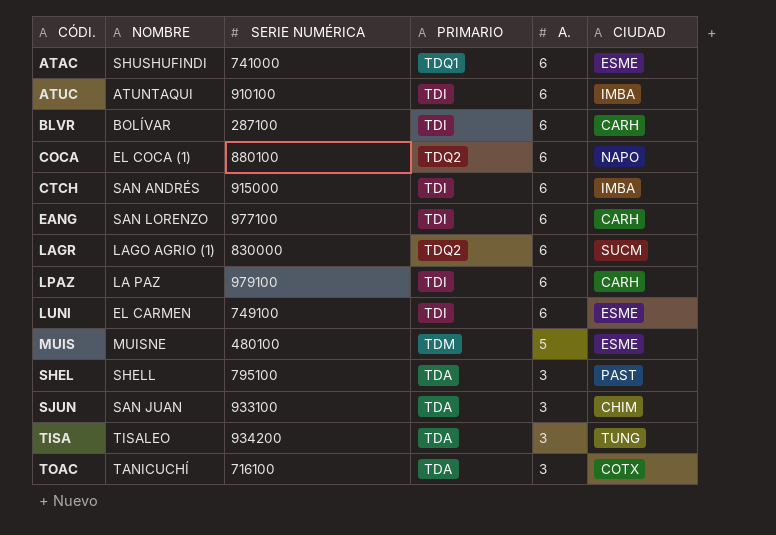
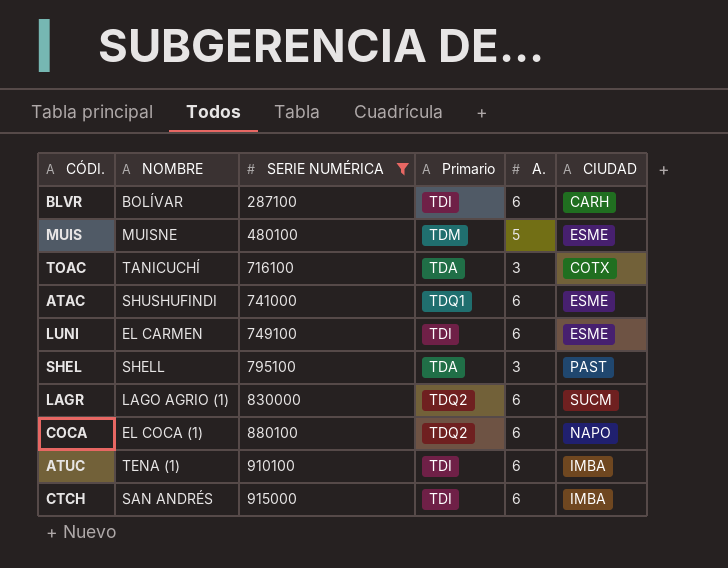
filter: none -> SERIE NUMÉRICA <= 915000
row order: CÓDI. ascending -> SERIE NUMÉRICA ascending
column name: PRIMARIO -> Primario
ATUC | NOMBRE: ATUNTAQUI -> TENA (1)

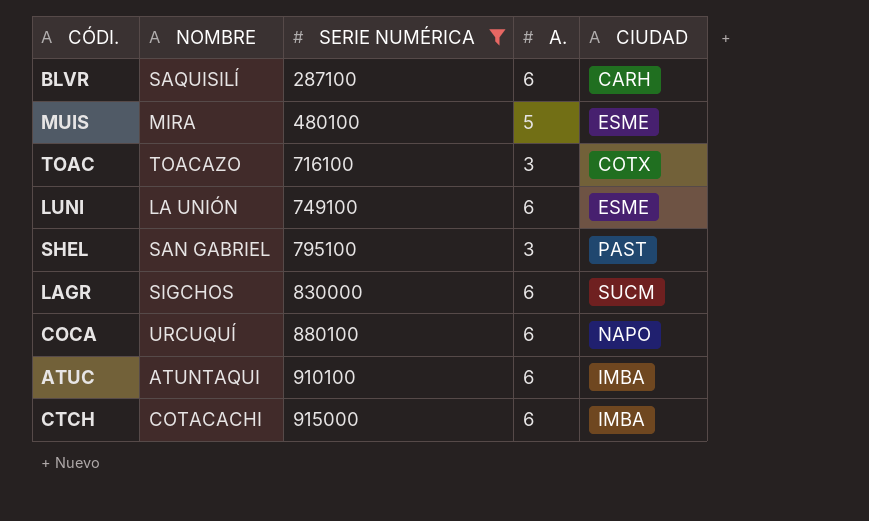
column Primario | position: 4 -> none
row ATAC: SHUSHUFINDI | 741000 | TDQ1 | 6 | ESME -> none
BLVR | NOMBRE: BOLÍVAR -> SAQUISILÍ
MUIS | NOMBRE: MUISNE -> MIRA
TOAC | NOMBRE: TANICUCHÍ -> TOACAZO
LUNI | NOMBRE: EL CARMEN -> LA UNIÓN
SHEL | NOMBRE: SHELL -> SAN GABRIEL
LAGR | NOMBRE: LAGO AGRIO (1) -> SIGCHOS
COCA | NOMBRE: EL COCA (1) -> URCUQUÍ
ATUC | NOMBRE: TENA (1) -> ATUNTAQUI
CTCH | NOMBRE: SAN ANDRÉS -> COTACACHI

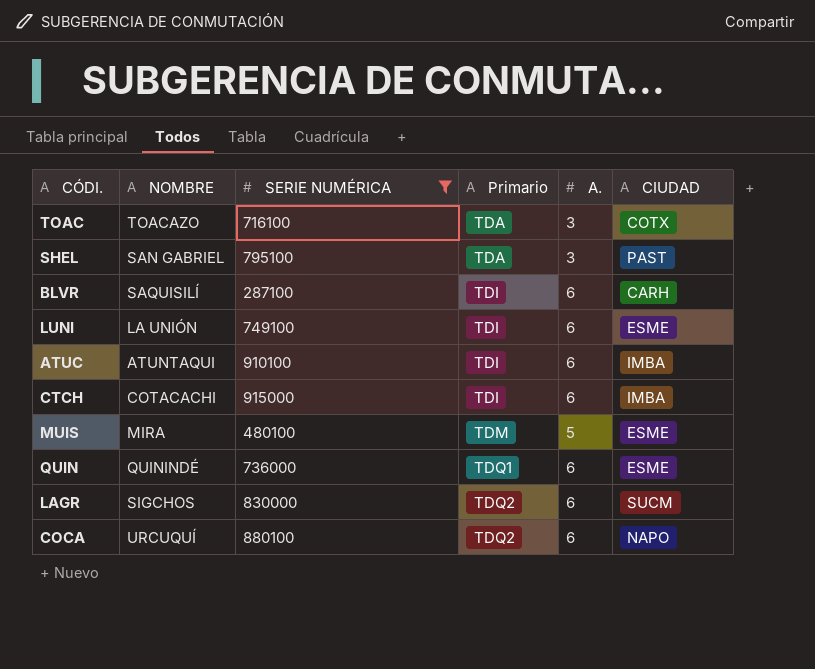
row order: SERIE NUMÉRICA ascending -> Primario ascending
column Primario | position: none -> 4
row QUIN: none -> QUININDÉ | 736000 | TDQ1 | 6 | ESME

